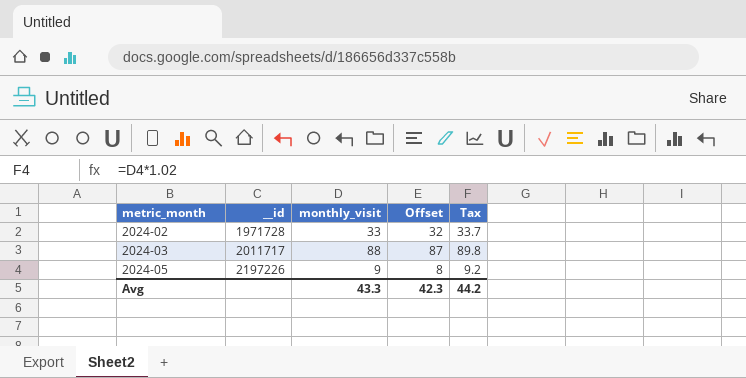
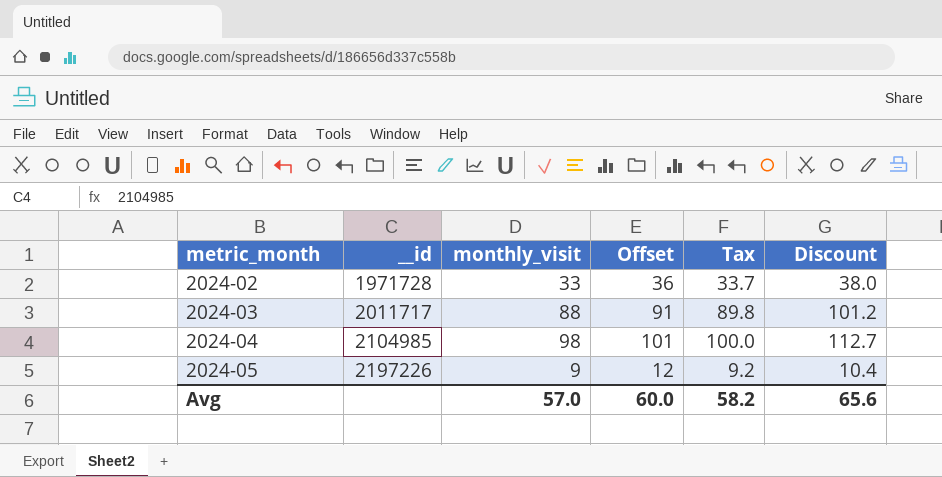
column Offset | formula: [monthly_visit] - 1 -> [monthly_visit] + 3
column Discount | formula: none -> [monthly_visit] * 1.15
row 2024-04: none -> 2104985 | 98 | 101 | 100.0 | 112.7
Avg | monthly_visit: 43.3 -> 57.0
Avg | Offset: 42.3 -> 60.0
Avg | Tax: 44.2 -> 58.2

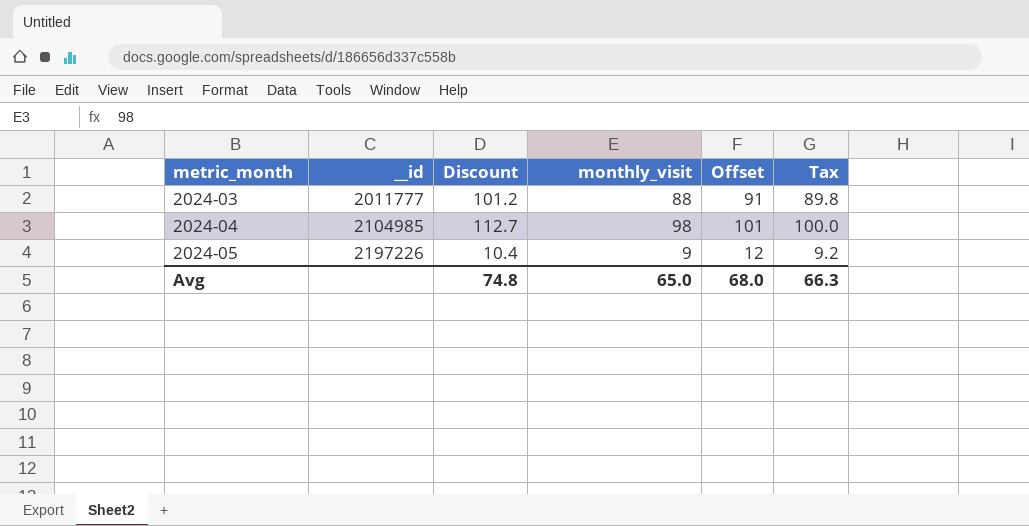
column Discount | position: 6 -> 3
row 2024-02: 1971728 | 33 | 36 | 33.7 | 38.0 -> none
2024-03 | __id: 2011717 -> 2011777
Avg | Discount: 65.6 -> 74.8
Avg | monthly_visit: 57.0 -> 65.0
Avg | Offset: 60.0 -> 68.0
Avg | Tax: 58.2 -> 66.3

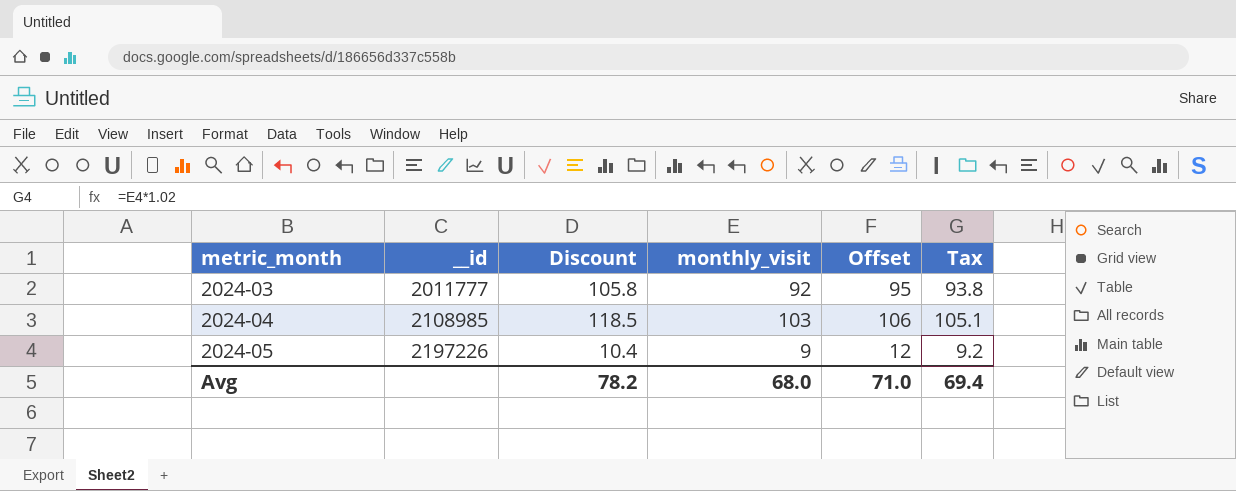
2024-03 | Discount: 101.2 -> 105.8
2024-03 | monthly_visit: 88 -> 92
2024-03 | Offset: 91 -> 95
2024-03 | Tax: 89.8 -> 93.8
2024-04 | __id: 2104985 -> 2108985
2024-04 | Discount: 112.7 -> 118.5
2024-04 | monthly_visit: 98 -> 103
2024-04 | Offset: 101 -> 106
2024-04 | Tax: 100.0 -> 105.1
Avg | Discount: 74.8 -> 78.2
Avg | monthly_visit: 65.0 -> 68.0
Avg | Offset: 68.0 -> 71.0
Avg | Tax: 66.3 -> 69.4

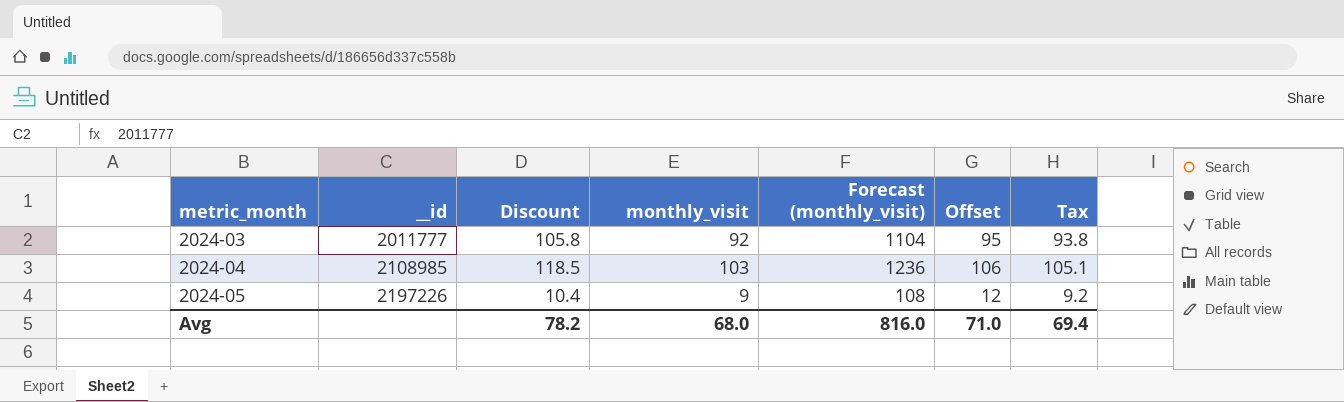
column Forecast (monthly_visit) | formula: none -> [monthly_visit] * 12

